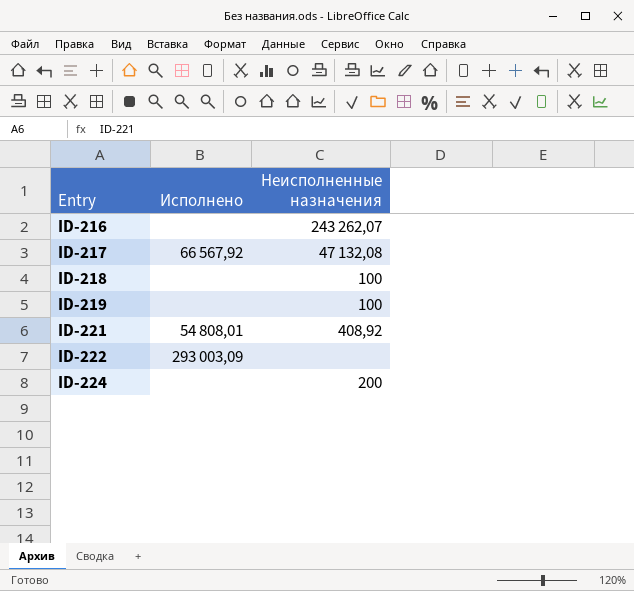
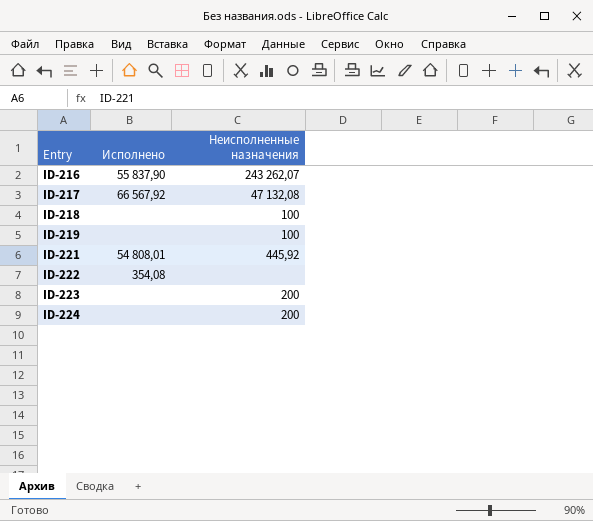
ID-216 | Исполнено: none -> 55 837,90
ID-221 | Неисполненные назначения: 408,92 -> 445,92
ID-222 | Исполнено: 293 003,09 -> 354,08
row ID-223: none -> none | 200

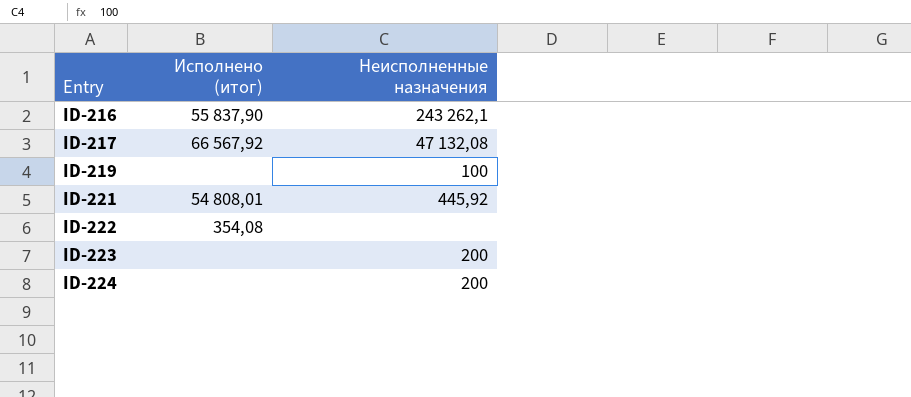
column name: Исполнено -> Исполнено (итог)
row ID-218: none | 100 -> none
ID-216 | Неисполненные назначения: 243 262,07 -> 243 262,1

